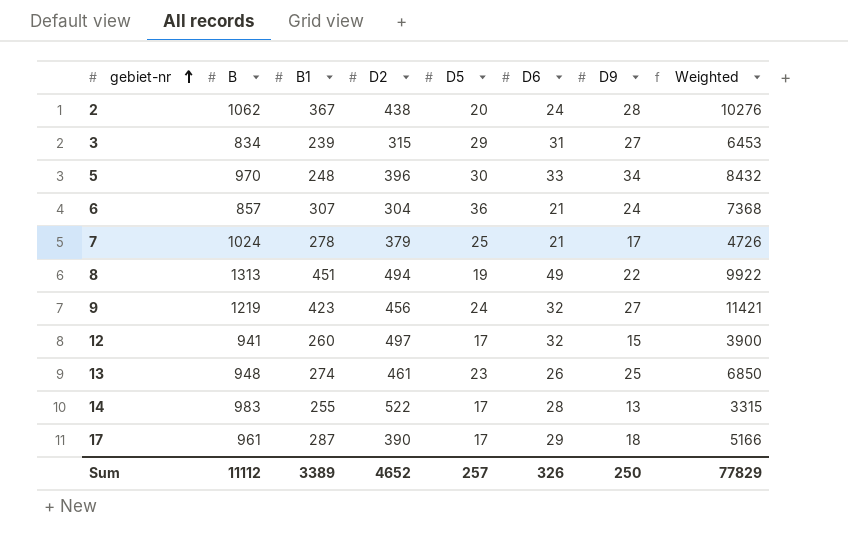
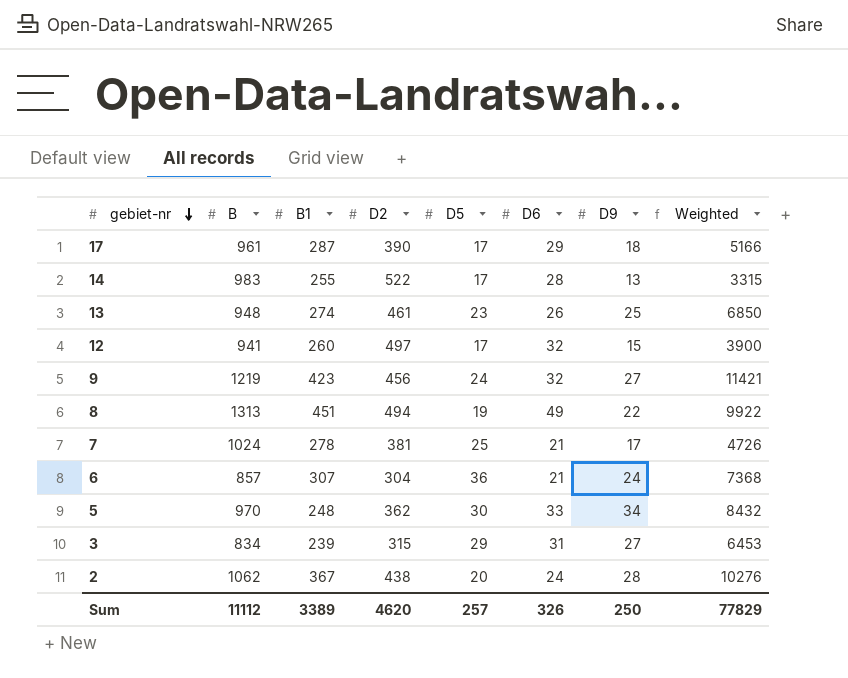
row order: gebiet-nr ascending -> gebiet-nr descending
7 | D2: 379 -> 381
5 | D2: 396 -> 362
Sum | D2: 4652 -> 4620

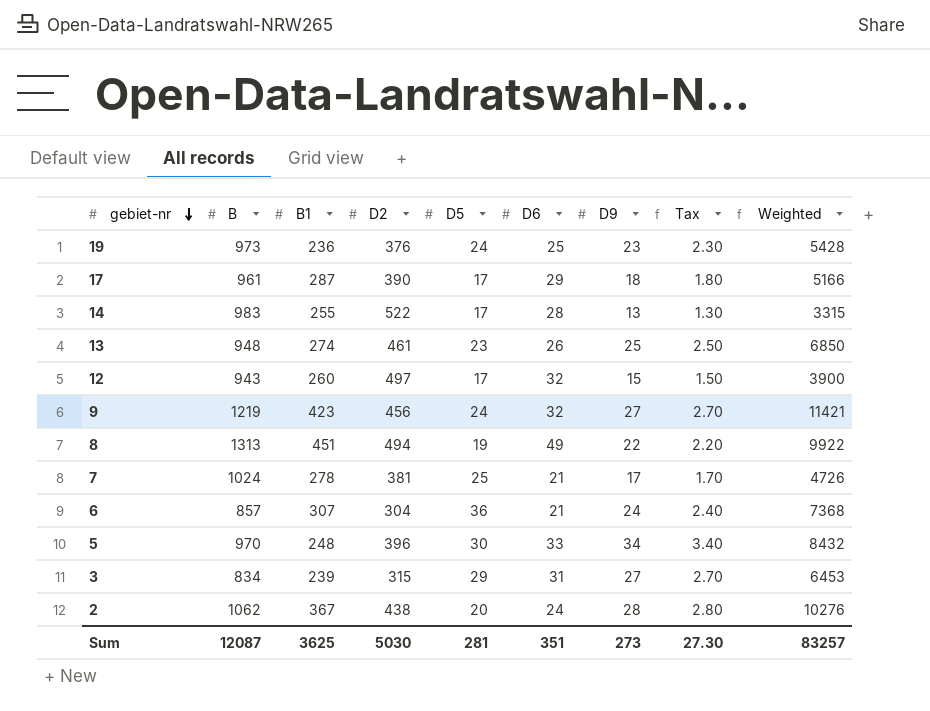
column Tax | formula: none -> [D9] * 0.1
row 19: none -> 973 | 236 | 376 | 24 | 25 | 23 | 2.30 | 5428
12 | B: 941 -> 943
5 | D2: 362 -> 396
Sum | B: 11112 -> 12087
Sum | B1: 3389 -> 3625
Sum | D2: 4620 -> 5030
Sum | D5: 257 -> 281
Sum | D6: 326 -> 351
Sum | D9: 250 -> 273
Sum | Weighted: 77829 -> 83257

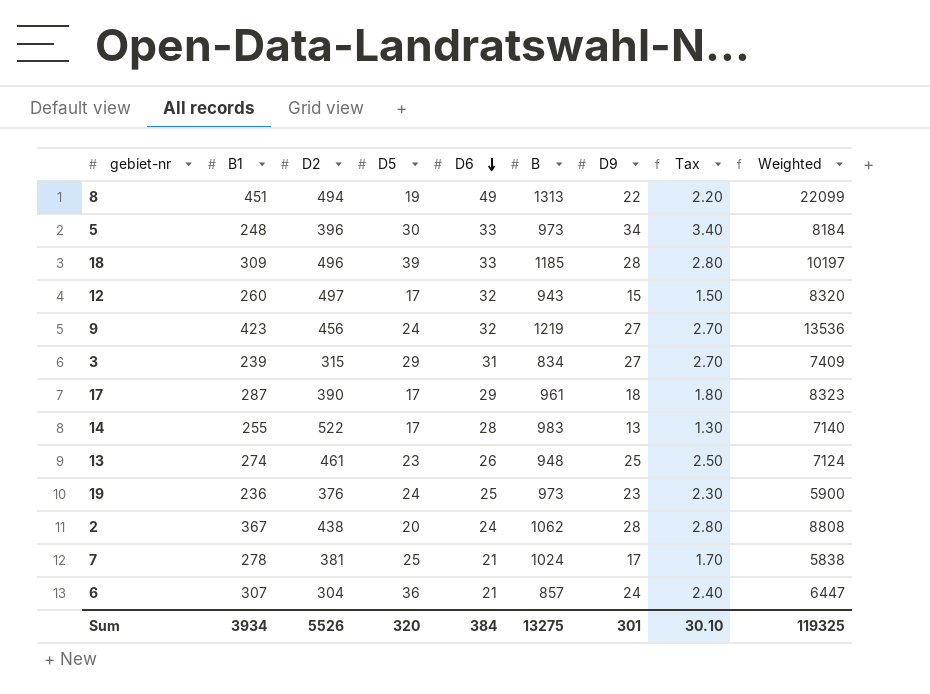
row order: gebiet-nr descending -> D6 descending
column B | position: 2 -> 6
column Weighted | formula: [B1] * [D9] -> [B1] * [D6]
5 | B: 970 -> 973
row 18: none -> 309 | 496 | 39 | 33 | 1185 | 28 | 2.80 | 10197
Sum | B1: 3625 -> 3934
Sum | D2: 5030 -> 5526
Sum | D5: 281 -> 320
Sum | D6: 351 -> 384
Sum | B: 12087 -> 13275
Sum | D9: 273 -> 301
Sum | Tax: 27.30 -> 30.10
Sum | Weighted: 83257 -> 119325

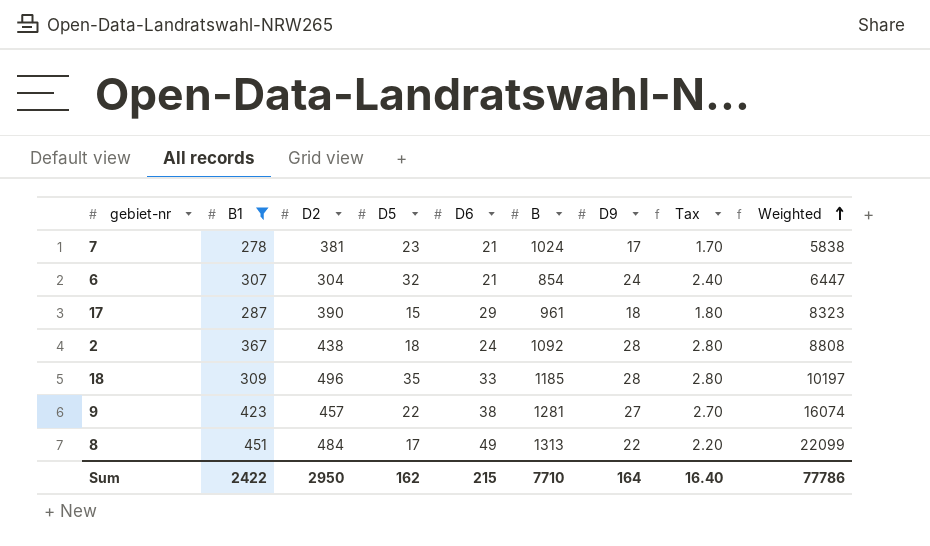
filter: none -> B1 >= 278
row order: D6 descending -> Weighted ascending
7 | D5: 25 -> 23
6 | D5: 36 -> 32
6 | B: 857 -> 854
17 | D5: 17 -> 15
2 | D5: 20 -> 18
2 | B: 1062 -> 1092
18 | D5: 39 -> 35
9 | D2: 456 -> 457
9 | D5: 24 -> 22
9 | D6: 32 -> 38
9 | B: 1219 -> 1281
9 | Weighted: 13536 -> 16074
8 | D2: 494 -> 484
8 | D5: 19 -> 17
Sum | B1: 3934 -> 2422
Sum | D2: 5526 -> 2950
Sum | D5: 320 -> 162
Sum | D6: 384 -> 215
Sum | B: 13275 -> 7710
Sum | D9: 301 -> 164
Sum | Tax: 30.10 -> 16.40
Sum | Weighted: 119325 -> 77786

